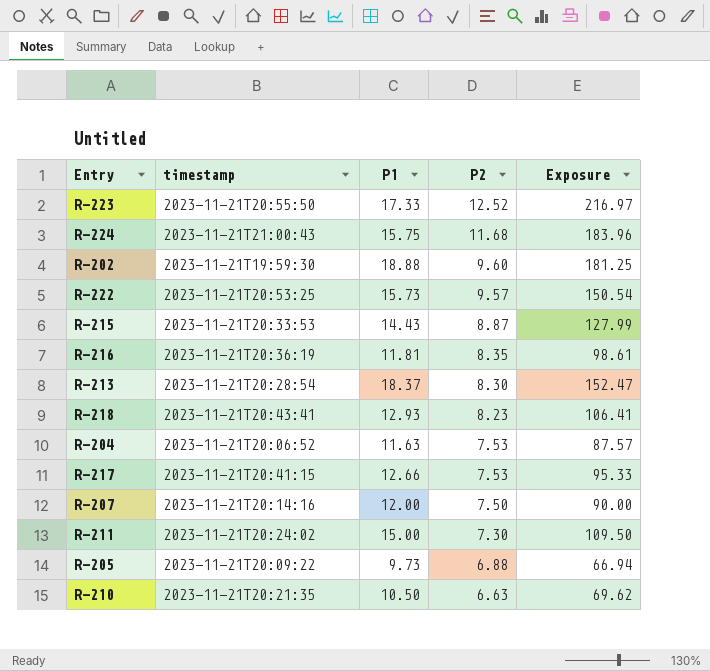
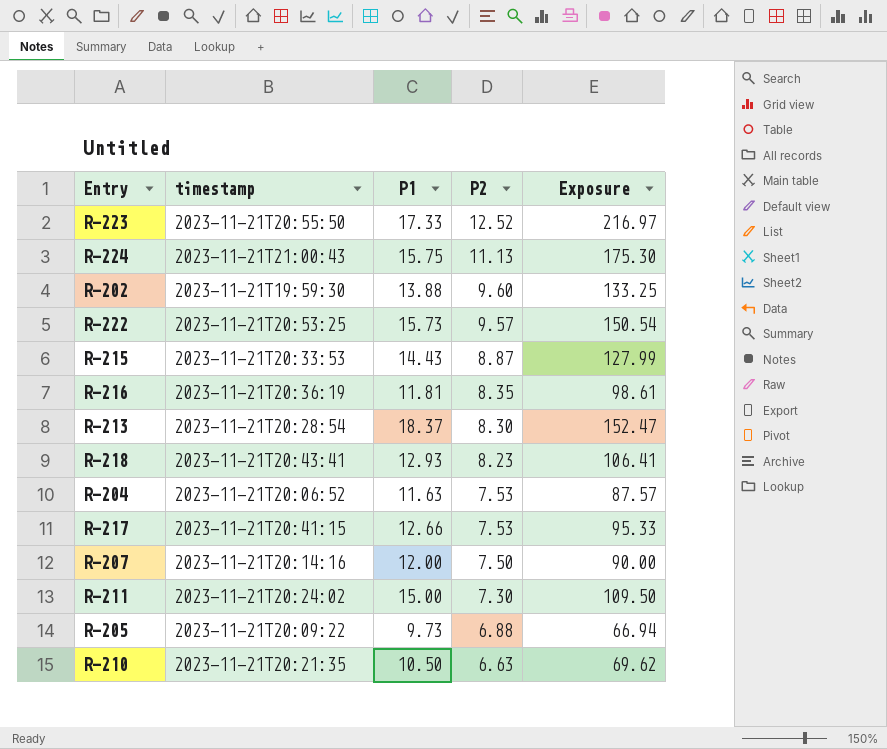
R-224 | P2: 11.68 -> 11.13
R-224 | Exposure: 183.96 -> 175.30
R-202 | P1: 18.88 -> 13.88
R-202 | Exposure: 181.25 -> 133.25

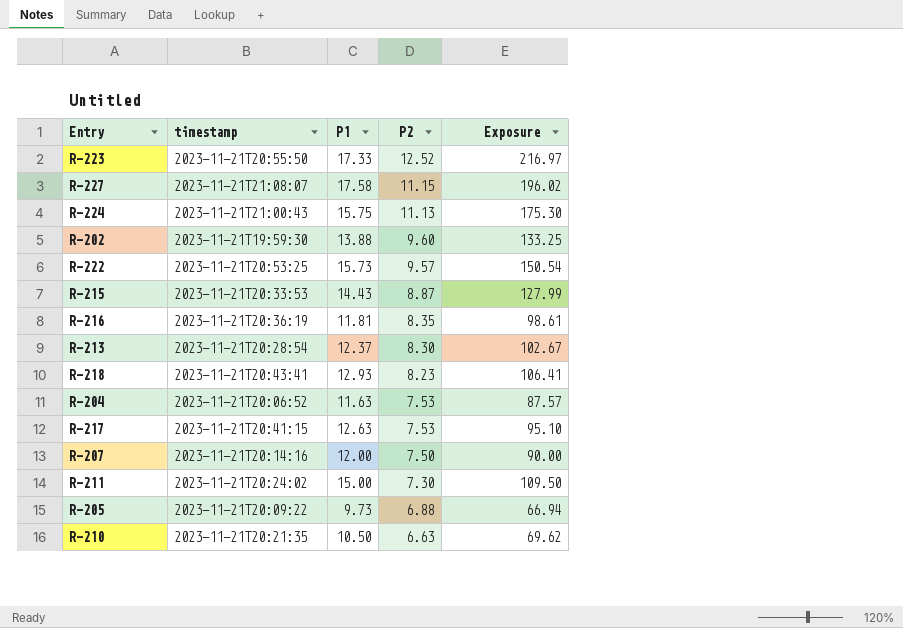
row R-227: none -> 2023-11-21T21:08:07 | 17.58 | 11.15 | 196.02
R-213 | P1: 18.37 -> 12.37
R-213 | Exposure: 152.47 -> 102.67
R-217 | P1: 12.66 -> 12.63
R-217 | Exposure: 95.33 -> 95.10

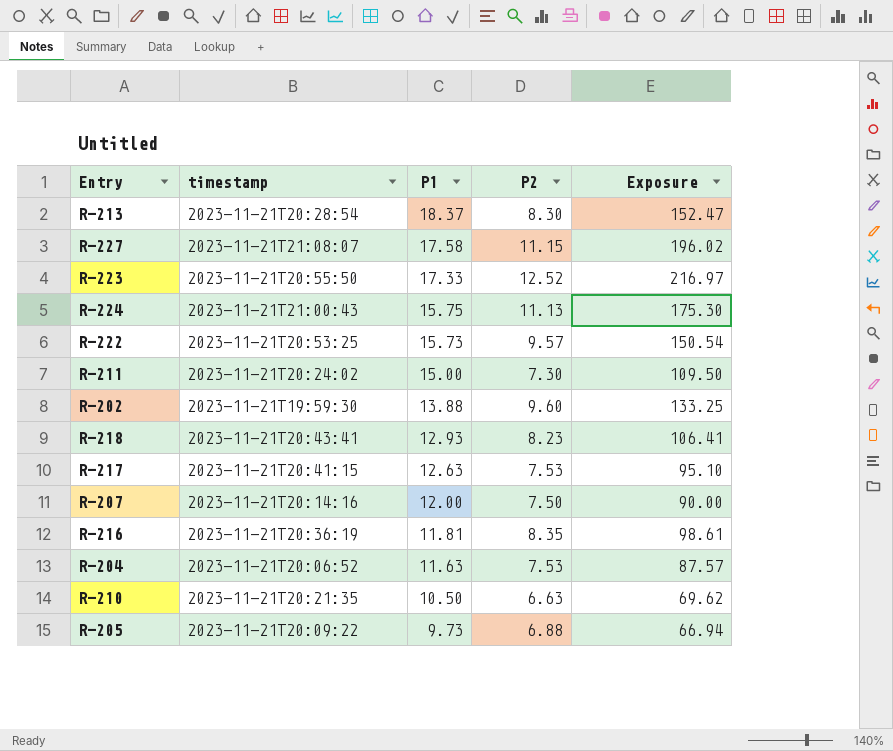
row order: P2 descending -> P1 descending
row R-215: 2023-11-21T20:33:53 | 14.43 | 8.87 | 127.99 -> none
R-213 | P1: 12.37 -> 18.37
R-213 | Exposure: 102.67 -> 152.47

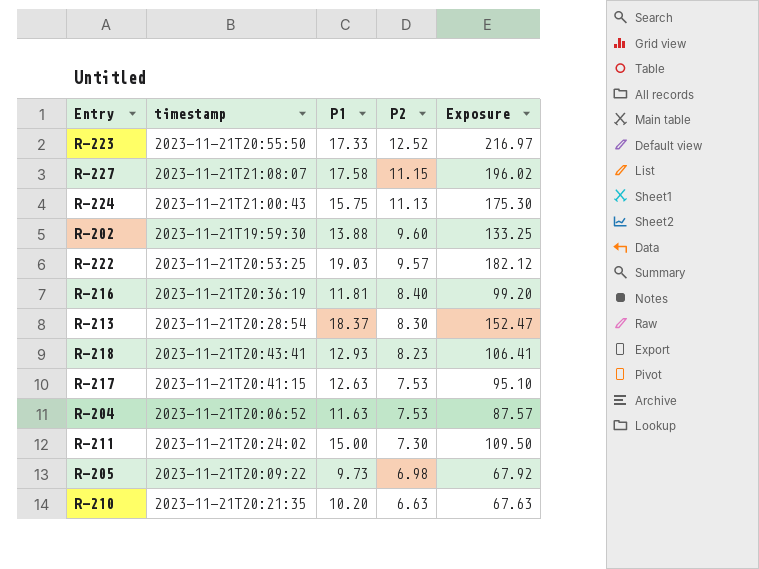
row order: P1 descending -> P2 descending
row R-207: 2023-11-21T20:14:16 | 12.00 | 7.50 | 90.00 -> none
R-222 | P1: 15.73 -> 19.03
R-222 | Exposure: 150.54 -> 182.12
R-216 | P2: 8.35 -> 8.40
R-216 | Exposure: 98.61 -> 99.20
R-205 | P2: 6.88 -> 6.98
R-205 | Exposure: 66.94 -> 67.92
R-210 | P1: 10.50 -> 10.20
R-210 | Exposure: 69.62 -> 67.63

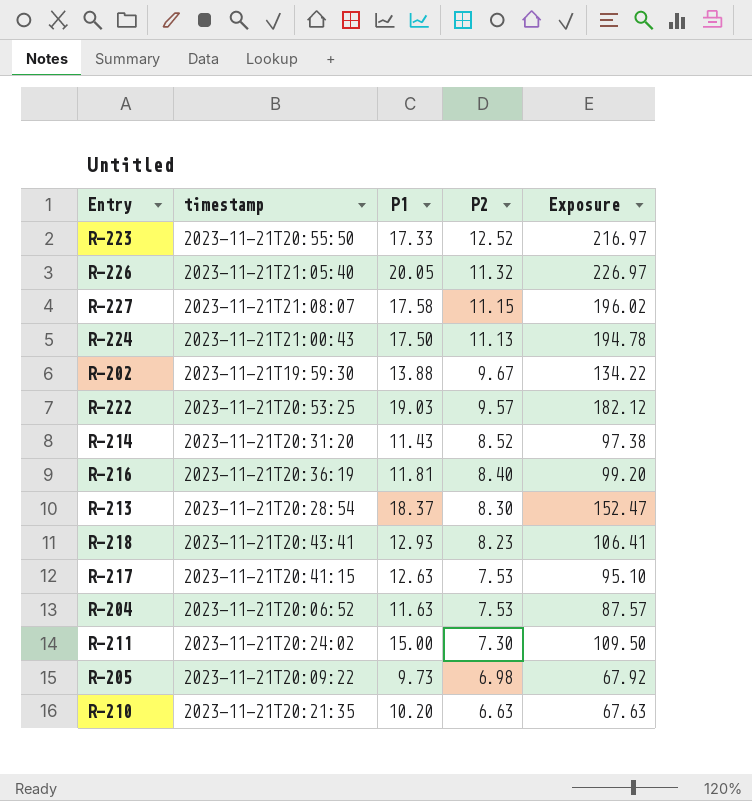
row R-226: none -> 2023-11-21T21:05:40 | 20.05 | 11.32 | 226.97
R-224 | P1: 15.75 -> 17.50
R-224 | Exposure: 175.30 -> 194.78
R-202 | P2: 9.60 -> 9.67
R-202 | Exposure: 133.25 -> 134.22
row R-214: none -> 2023-11-21T20:31:20 | 11.43 | 8.52 | 97.38

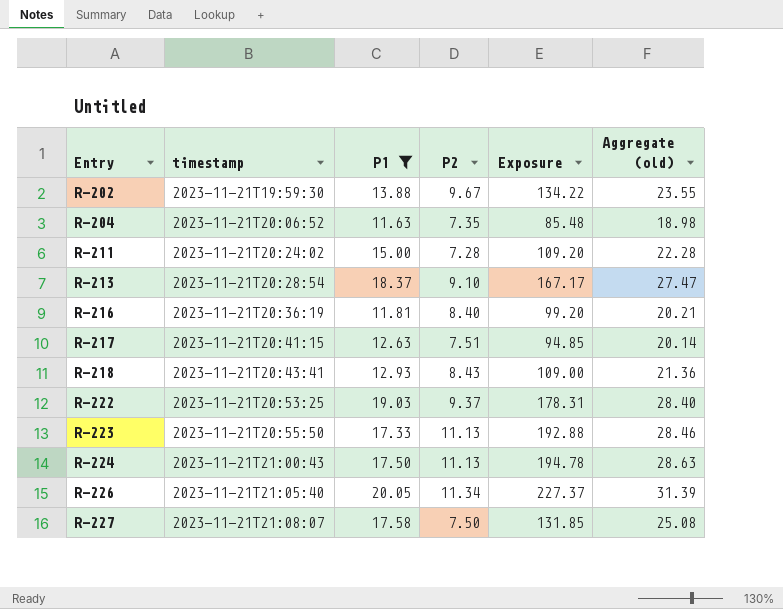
filter: none -> P1 >= 11.63
row order: P2 descending -> Entry ascending
column Aggregate (old) | formula: none -> [P1] + [P2]
R-204 | P2: 7.53 -> 7.35
R-204 | Exposure: 87.57 -> 85.48
R-211 | P2: 7.30 -> 7.28
R-211 | Exposure: 109.50 -> 109.20
R-213 | P2: 8.30 -> 9.10
R-213 | Exposure: 152.47 -> 167.17
R-217 | P2: 7.53 -> 7.51
R-217 | Exposure: 95.10 -> 94.85
R-218 | P2: 8.23 -> 8.43
R-218 | Exposure: 106.41 -> 109.00
R-222 | P2: 9.57 -> 9.37
R-222 | Exposure: 182.12 -> 178.31
R-223 | P2: 12.52 -> 11.13
R-223 | Exposure: 216.97 -> 192.88
R-226 | P2: 11.32 -> 11.34
R-226 | Exposure: 226.97 -> 227.37
R-227 | P2: 11.15 -> 7.50
R-227 | Exposure: 196.02 -> 131.85

